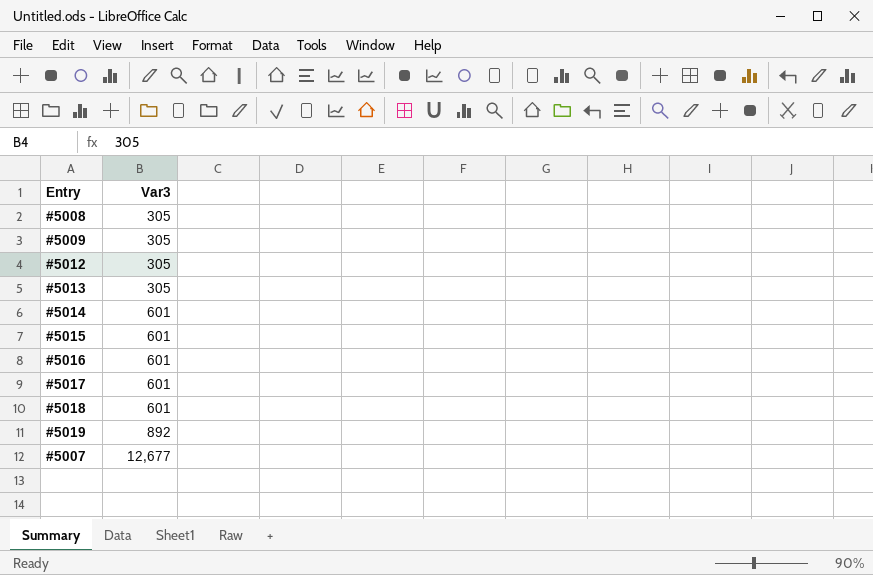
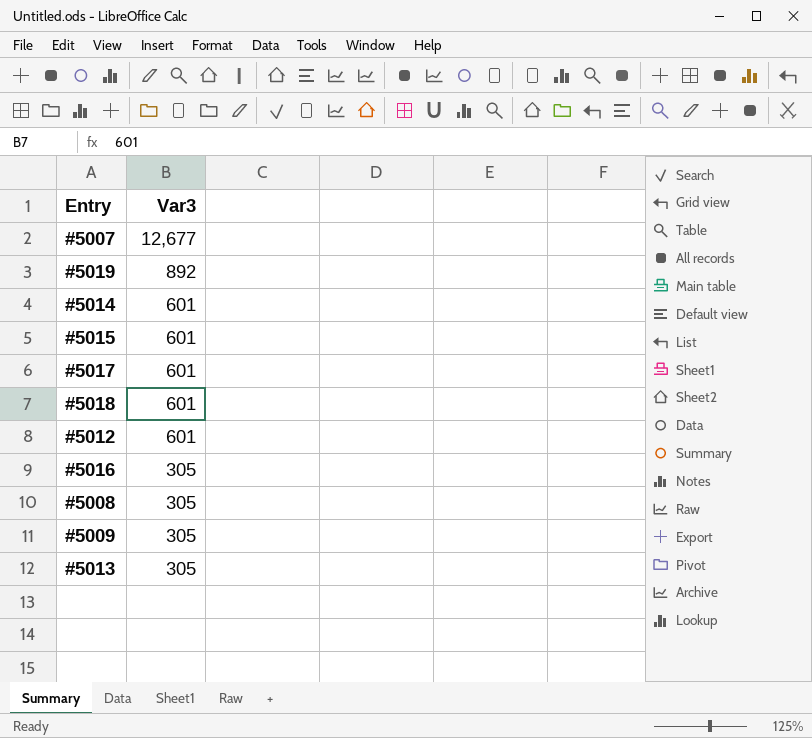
row order: Var3 ascending -> Var3 descending
#5012 | Var3: 305 -> 601
#5016 | Var3: 601 -> 305

